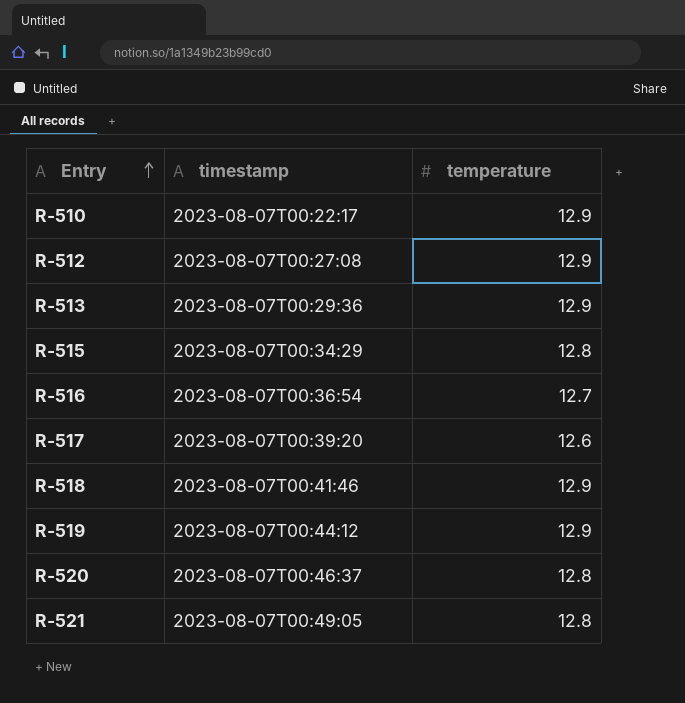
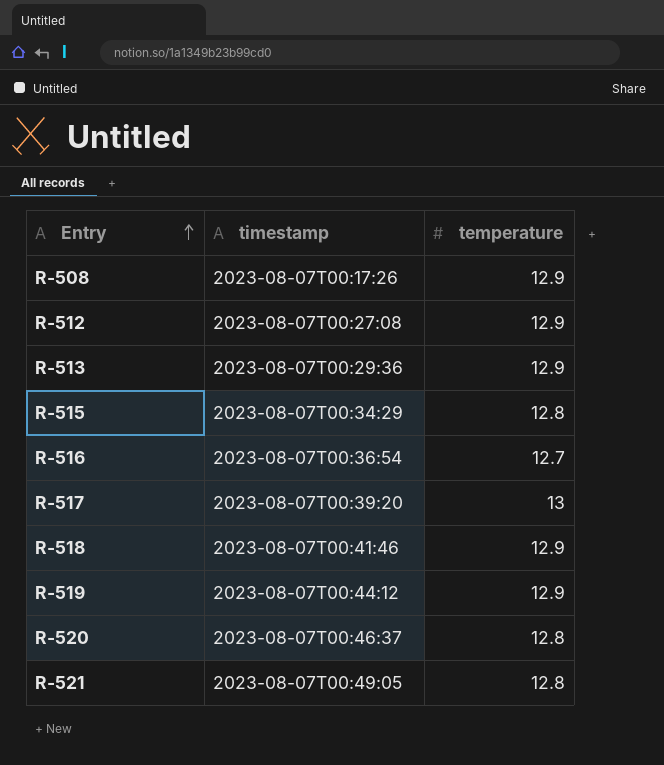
row R-510: 2023-08-07T00:22:17 | 12.9 -> none
row R-508: none -> 2023-08-07T00:17:26 | 12.9
R-517 | temperature: 12.6 -> 13

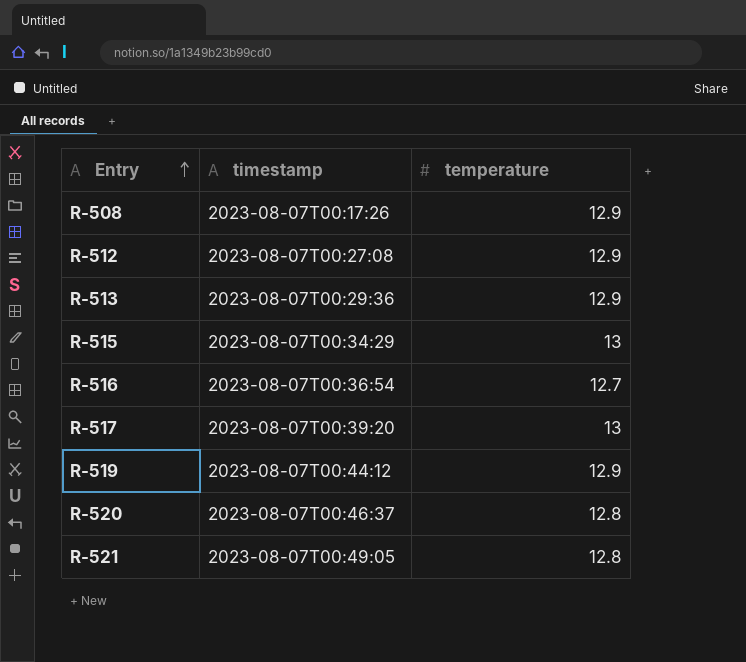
row R-518: 2023-08-07T00:41:46 | 12.9 -> none
R-515 | temperature: 12.8 -> 13

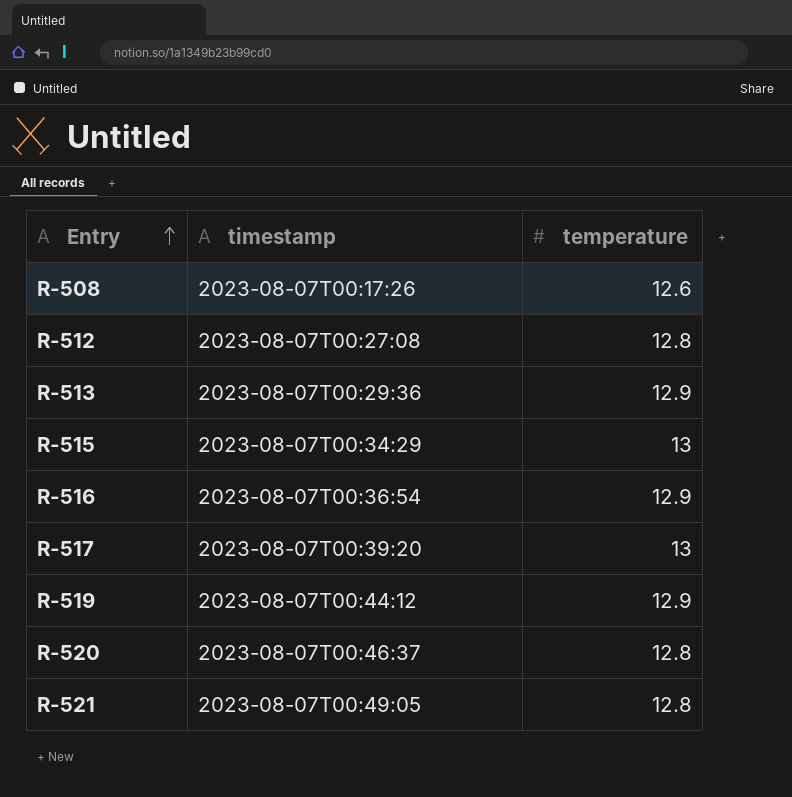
R-508 | temperature: 12.9 -> 12.6
R-512 | temperature: 12.9 -> 12.8
R-516 | temperature: 12.7 -> 12.9

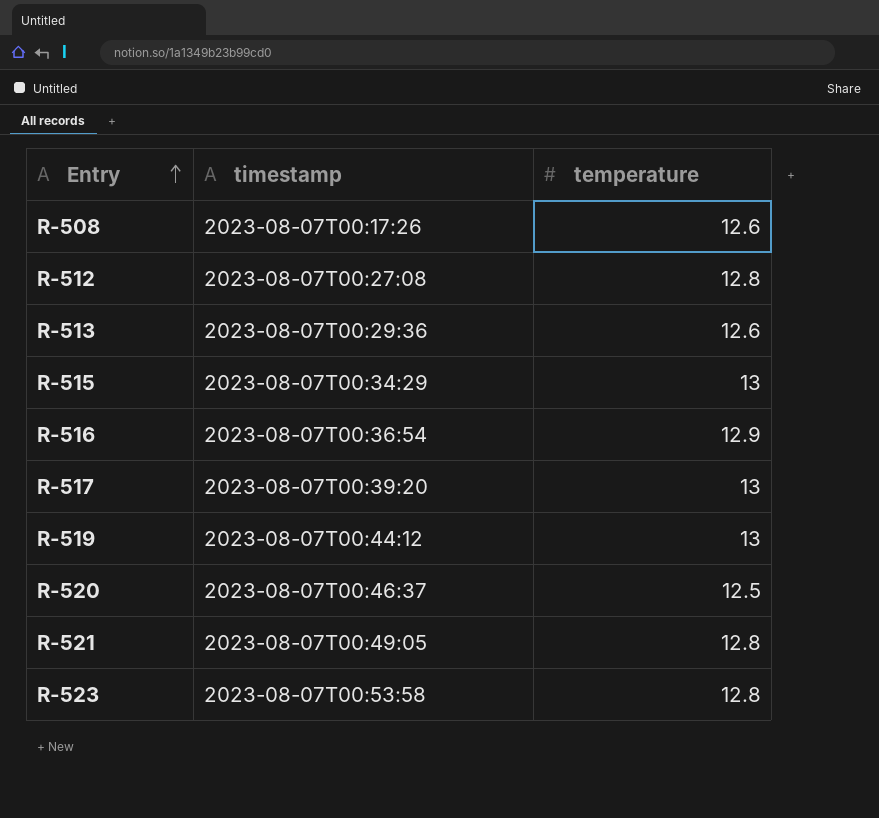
R-513 | temperature: 12.9 -> 12.6
R-519 | temperature: 12.9 -> 13
R-520 | temperature: 12.8 -> 12.5
row R-523: none -> 2023-08-07T00:53:58 | 12.8

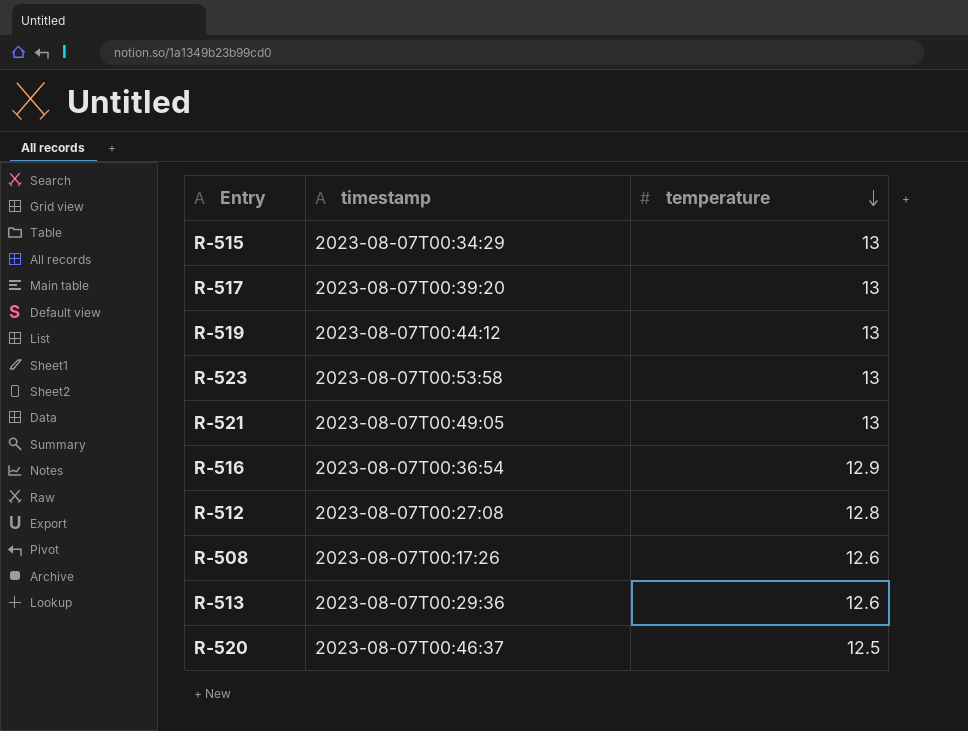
row order: Entry ascending -> temperature descending
R-523 | temperature: 12.8 -> 13
R-521 | temperature: 12.8 -> 13

